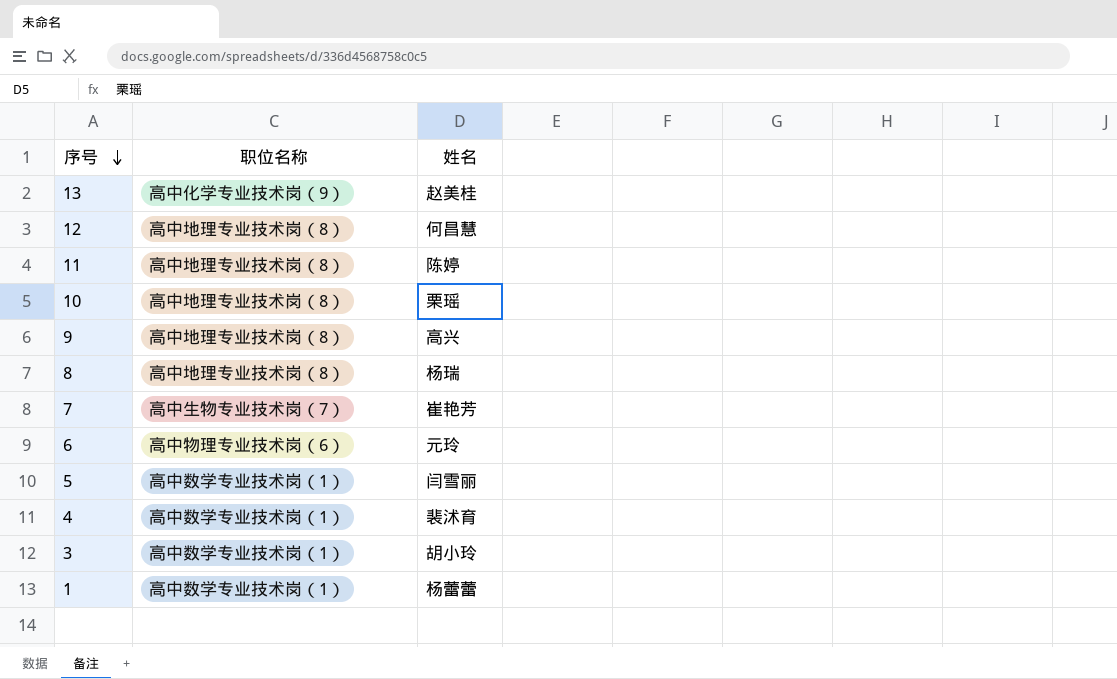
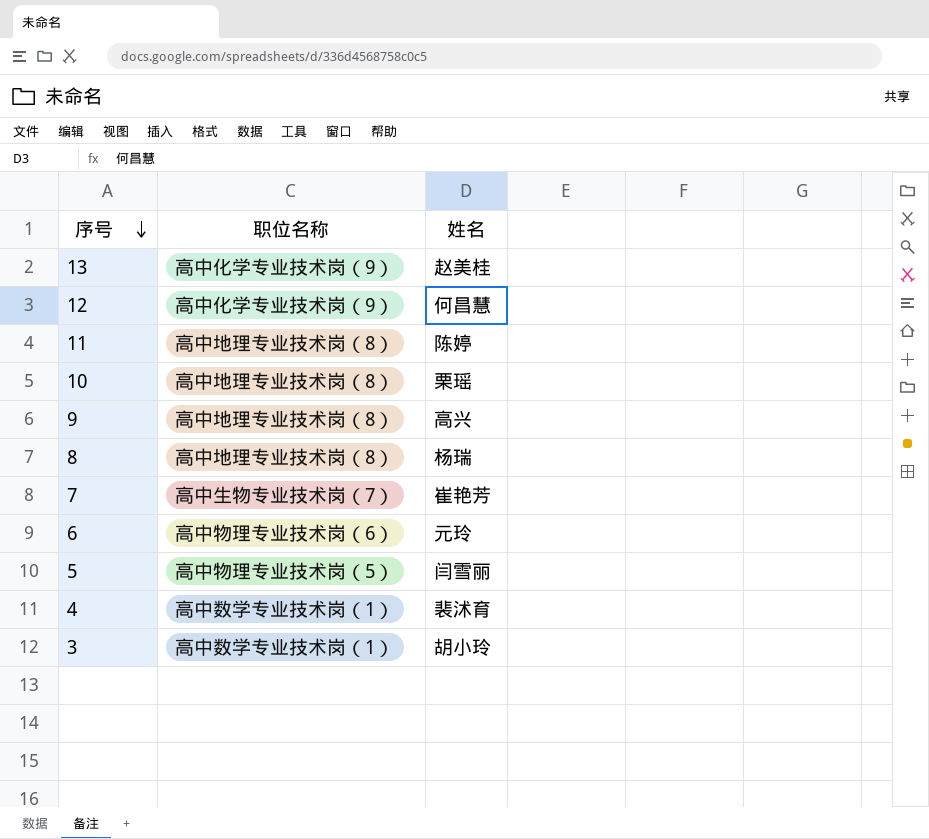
row 1: 高中数学专业技术岗（1） | 杨蕾蕾 -> none
12 | 职位名称: 高中地理专业技术岗（8） -> 高中化学专业技术岗（9）
5 | 职位名称: 高中数学专业技术岗（1） -> 高中物理专业技术岗（5）

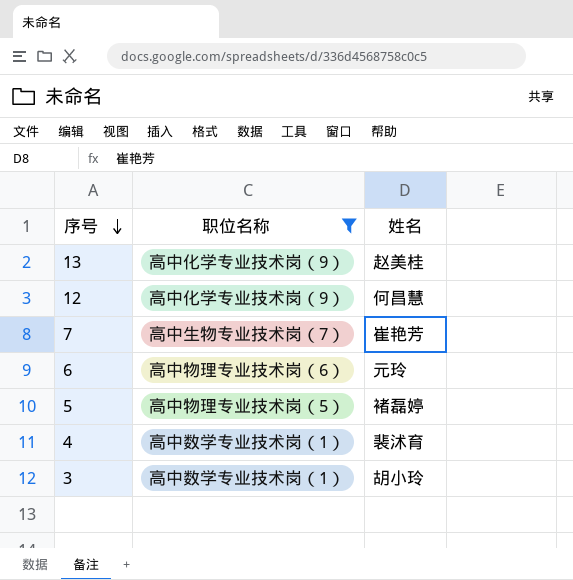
filter: none -> 职位名称 != 高中地理专业技术岗（8）
5 | 姓名: 闫雪丽 -> 褚磊婷

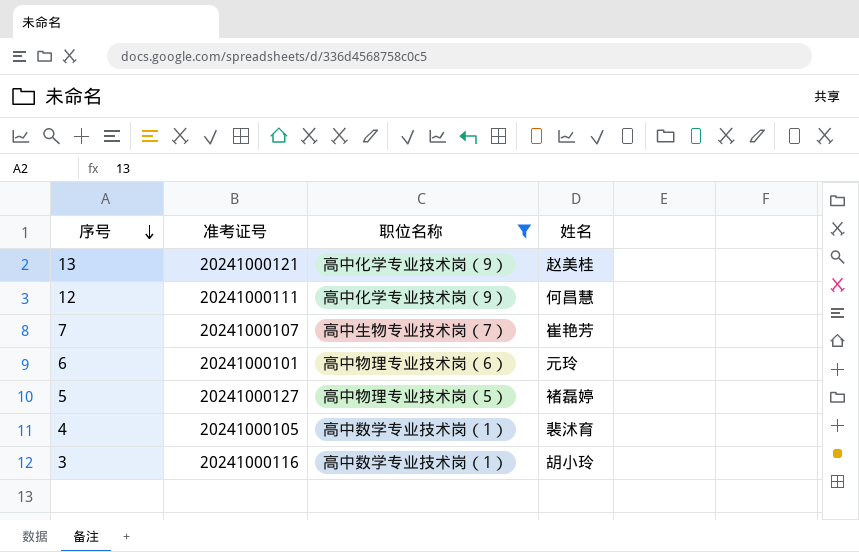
column 准考证号 | position: none -> 2

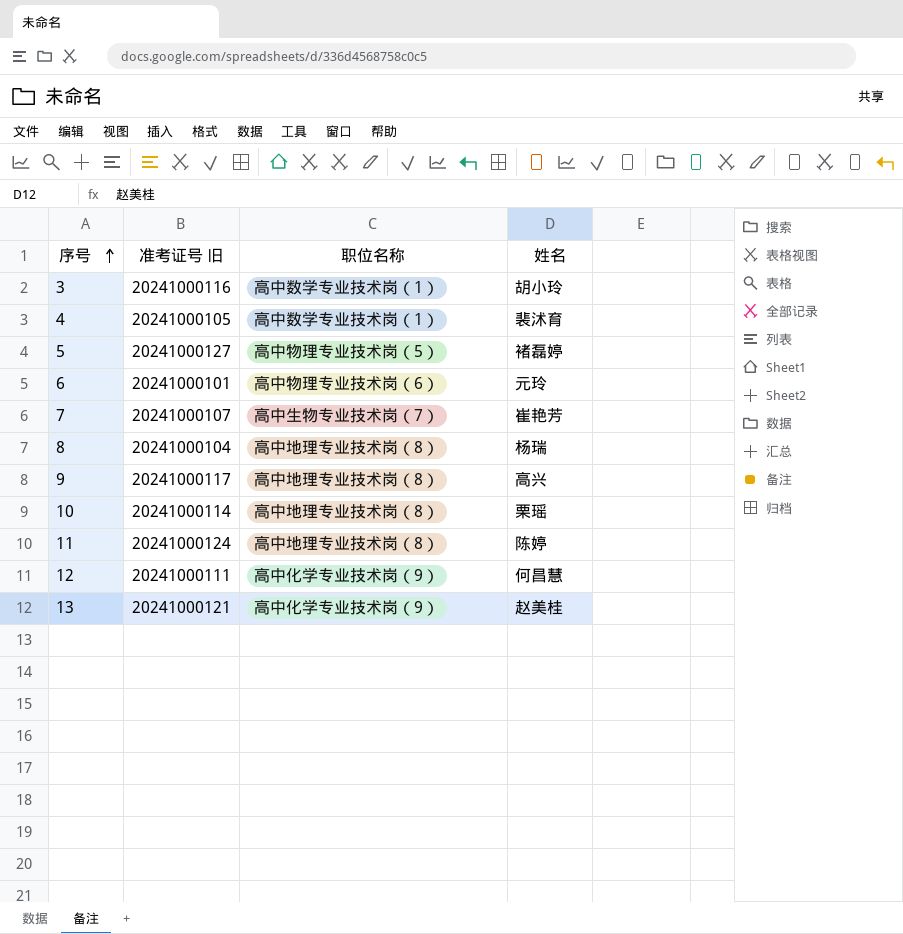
filter: 职位名称 != 高中地理专业技术岗（8） -> none
row order: 序号 descending -> 序号 ascending
column name: 准考证号 -> 准考证号 旧

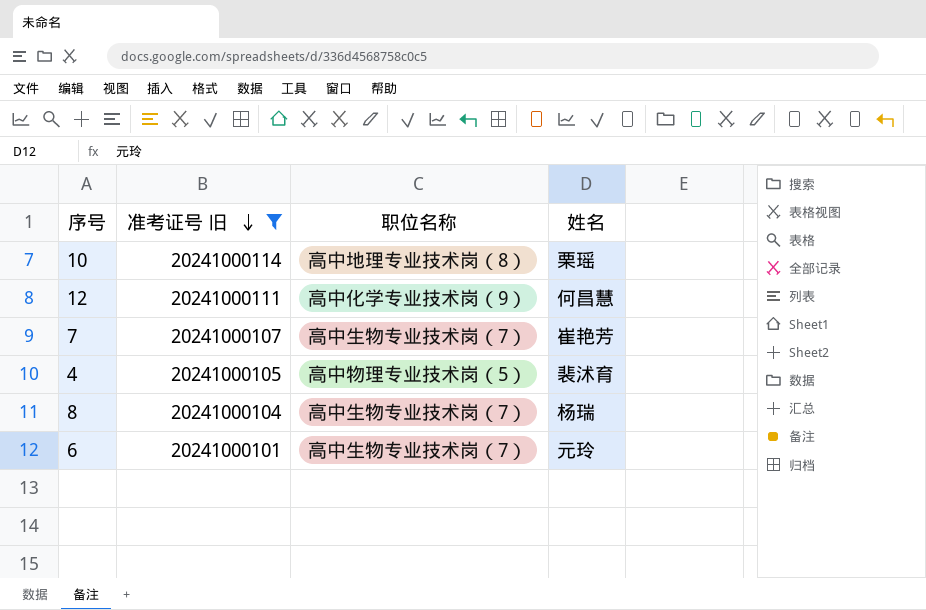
filter: none -> 准考证号 旧 <= 20241000114
row order: 序号 ascending -> 准考证号 旧 descending
4 | 职位名称: 高中数学专业技术岗（1） -> 高中物理专业技术岗（5）
8 | 职位名称: 高中地理专业技术岗（8） -> 高中生物专业技术岗（7）
6 | 职位名称: 高中物理专业技术岗（6） -> 高中生物专业技术岗（7）

